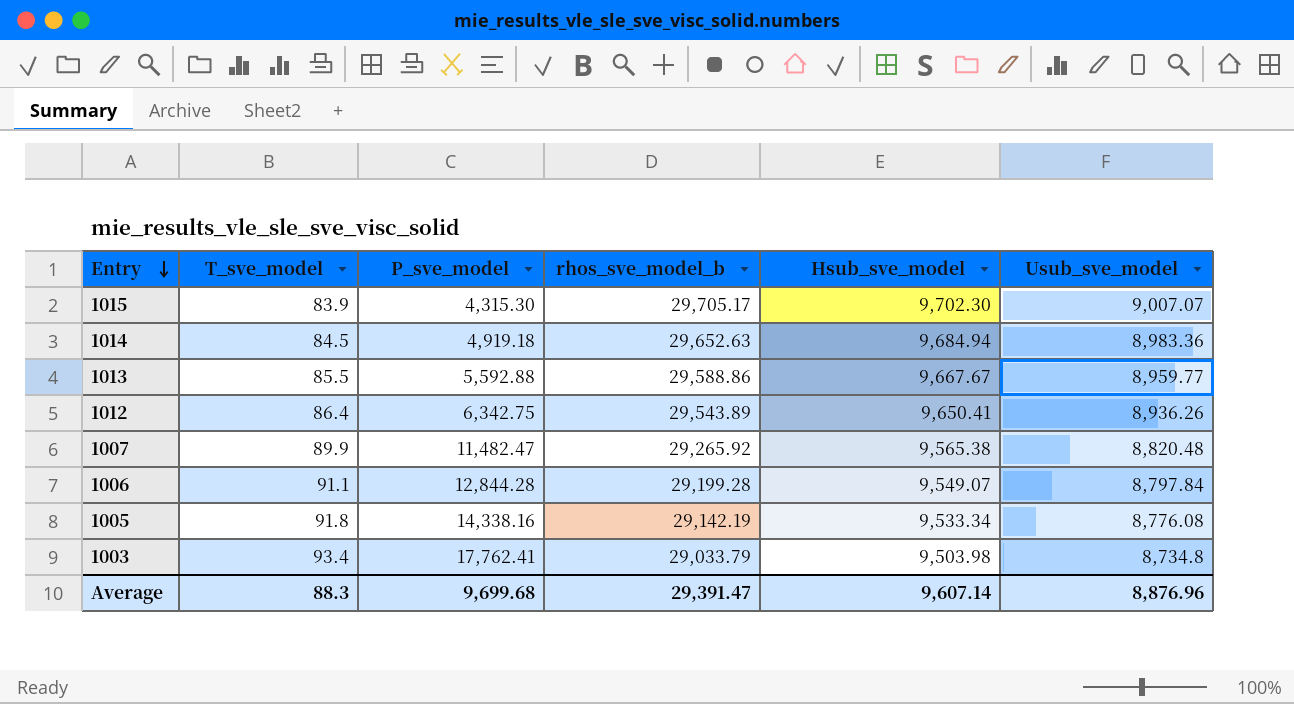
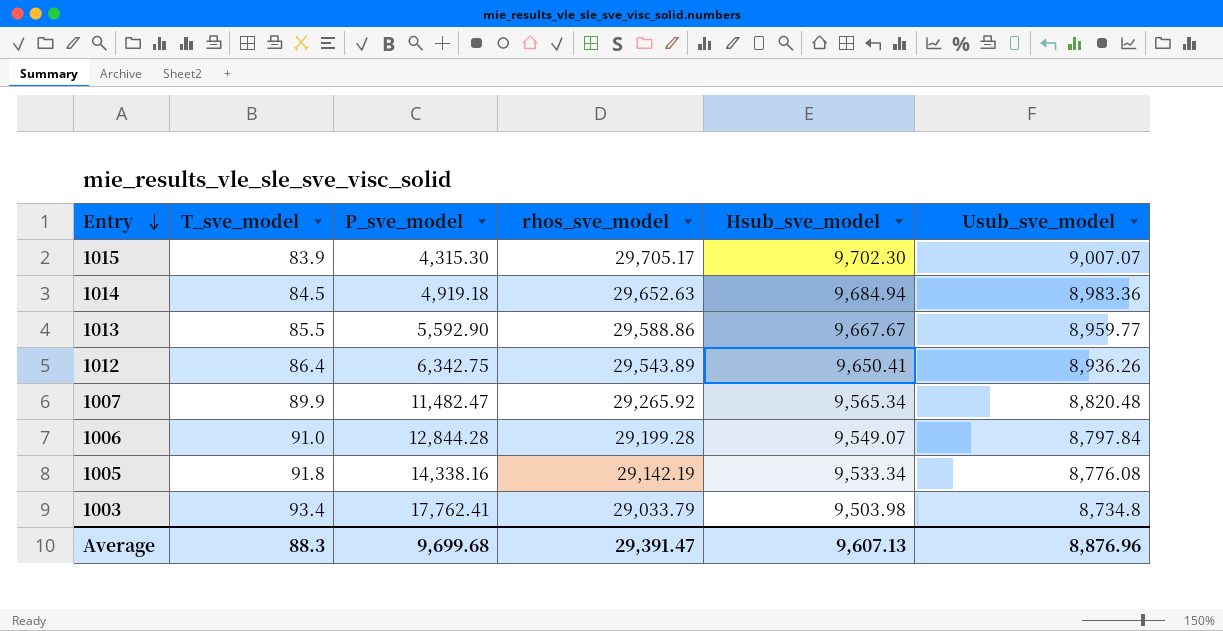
column name: rhos_sve_model_b -> rhos_sve_model
1013 | P_sve_model: 5,592.88 -> 5,592.90
1007 | Hsub_sve_model: 9,565.38 -> 9,565.34
1006 | T_sve_model: 91.1 -> 91.0
Average | Hsub_sve_model: 9,607.14 -> 9,607.13

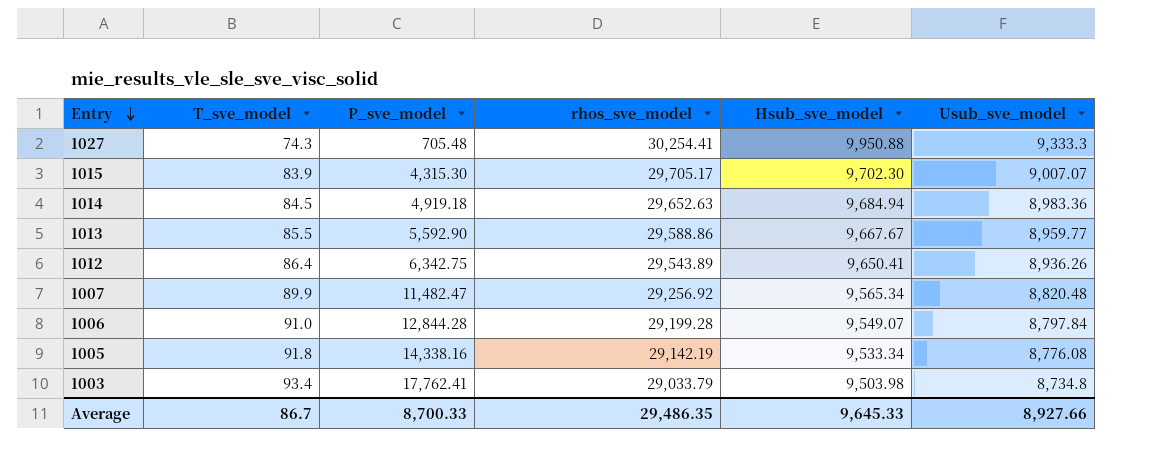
row 1027: none -> 74.3 | 705.48 | 30,254.41 | 9,950.88 | 9,333.3
1007 | rhos_sve_model: 29,265.92 -> 29,256.92
Average | T_sve_model: 88.3 -> 86.7
Average | P_sve_model: 9,699.68 -> 8,700.33
Average | rhos_sve_model: 29,391.47 -> 29,486.35
Average | Hsub_sve_model: 9,607.13 -> 9,645.33
Average | Usub_sve_model: 8,876.96 -> 8,927.66

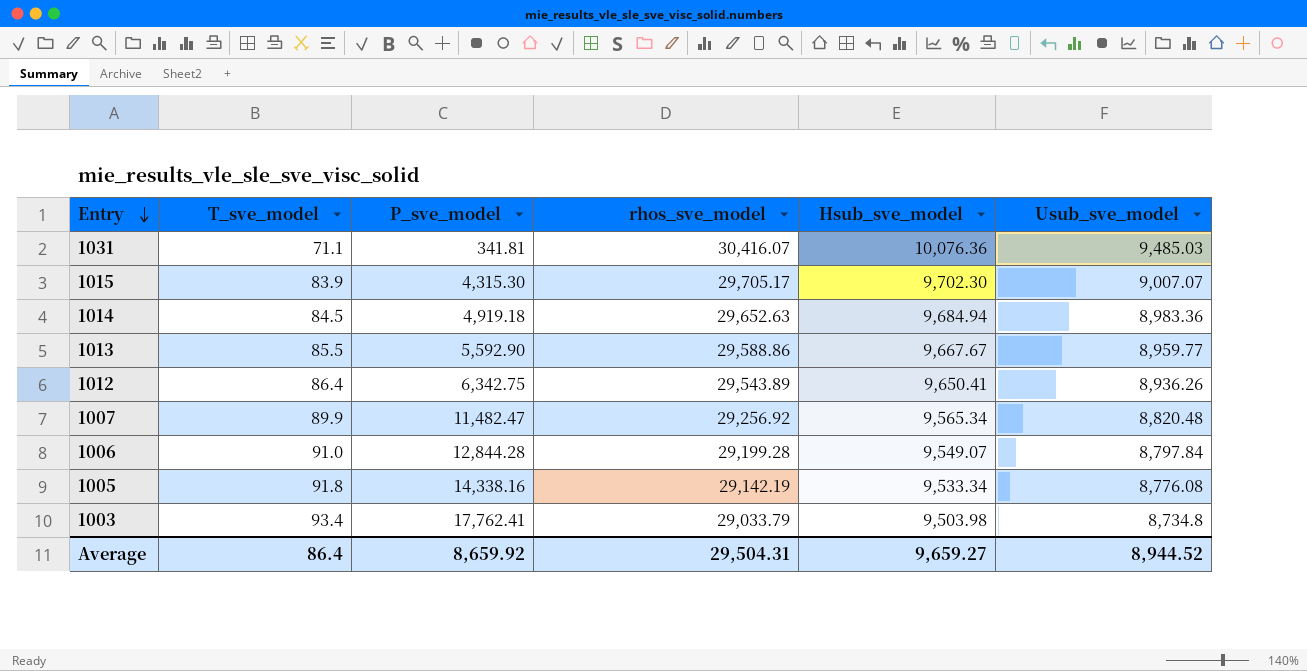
row 1027: 74.3 | 705.48 | 30,254.41 | 9,950.88 | 9,333.3 -> none
row 1031: none -> 71.1 | 341.81 | 30,416.07 | 10,076.36 | 9,485.03
Average | T_sve_model: 86.7 -> 86.4
Average | P_sve_model: 8,700.33 -> 8,659.92
Average | rhos_sve_model: 29,486.35 -> 29,504.31
Average | Hsub_sve_model: 9,645.33 -> 9,659.27
Average | Usub_sve_model: 8,927.66 -> 8,944.52

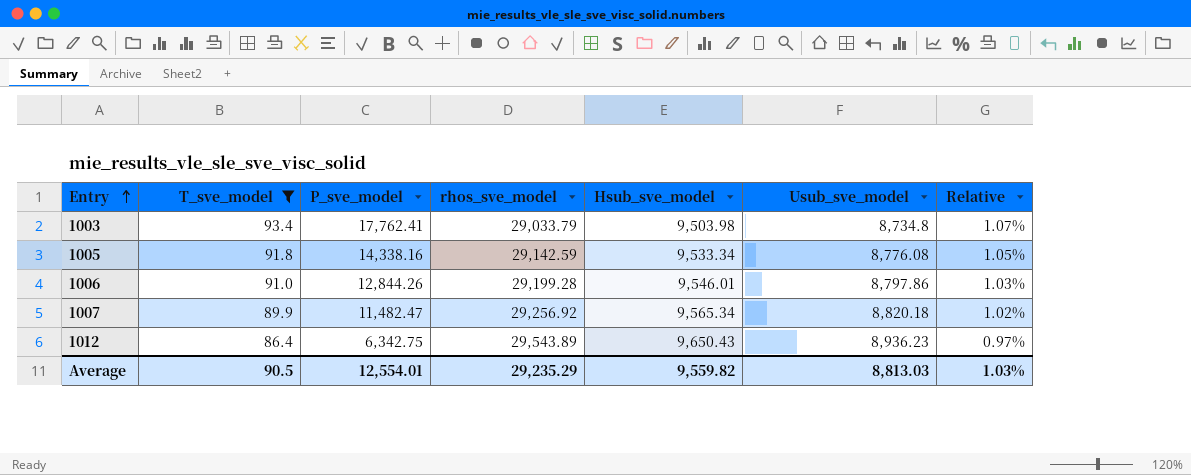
filter: none -> T_sve_model >= 86.4
row order: Entry descending -> Entry ascending
column Relative | formula: none -> [T_sve_model] / [Usub_sve_model]
1005 | rhos_sve_model: 29,142.19 -> 29,142.59
1006 | P_sve_model: 12,844.28 -> 12,844.26
1006 | Hsub_sve_model: 9,549.07 -> 9,546.01
1006 | Usub_sve_model: 8,797.84 -> 8,797.86
1007 | Usub_sve_model: 8,820.48 -> 8,820.18
1012 | Hsub_sve_model: 9,650.41 -> 9,650.43
1012 | Usub_sve_model: 8,936.26 -> 8,936.23
Average | T_sve_model: 86.4 -> 90.5
Average | P_sve_model: 8,659.92 -> 12,554.01
Average | rhos_sve_model: 29,504.31 -> 29,235.29
Average | Hsub_sve_model: 9,659.27 -> 9,559.82
Average | Usub_sve_model: 8,944.52 -> 8,813.03

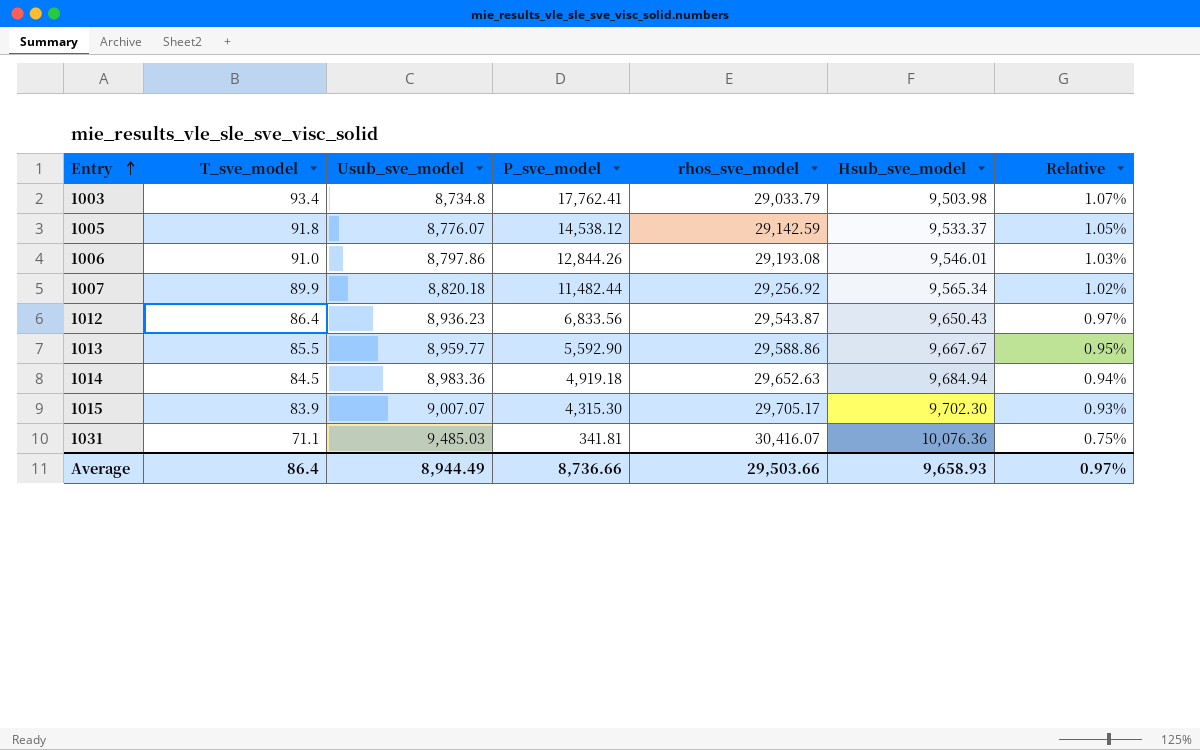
filter: T_sve_model >= 86.4 -> none
column Usub_sve_model | position: 6 -> 3
1005 | Usub_sve_model: 8,776.08 -> 8,776.07
1005 | P_sve_model: 14,338.16 -> 14,538.12
1005 | Hsub_sve_model: 9,533.34 -> 9,533.37
1006 | rhos_sve_model: 29,199.28 -> 29,193.08
1007 | P_sve_model: 11,482.47 -> 11,482.44
1012 | P_sve_model: 6,342.75 -> 6,833.56
1012 | rhos_sve_model: 29,543.89 -> 29,543.87
Average | T_sve_model: 90.5 -> 86.4
Average | Usub_sve_model: 8,813.03 -> 8,944.49
Average | P_sve_model: 12,554.01 -> 8,736.66
Average | rhos_sve_model: 29,235.29 -> 29,503.66
Average | Hsub_sve_model: 9,559.82 -> 9,658.93
Average | Relative: 1.03% -> 0.97%

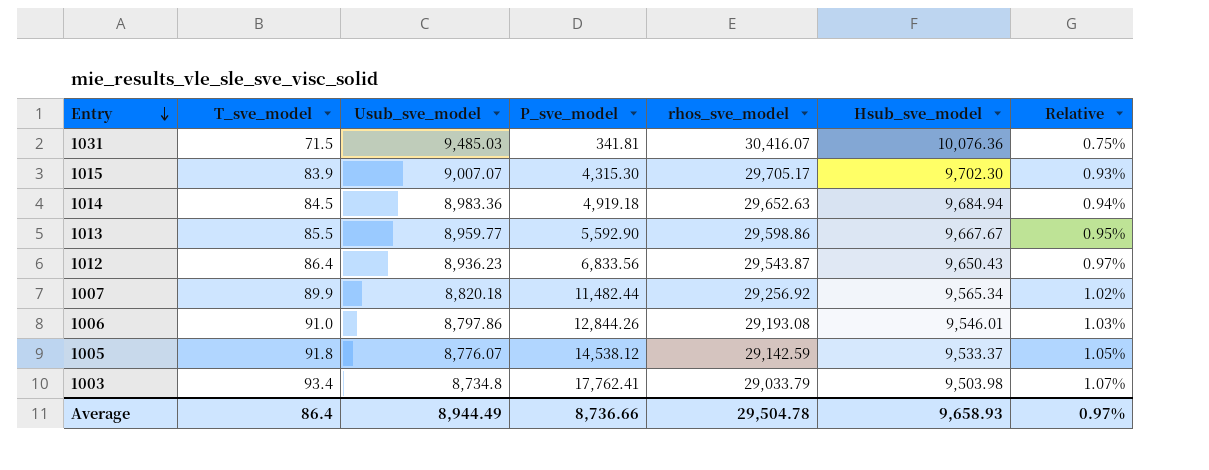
row order: Entry ascending -> Entry descending
1031 | T_sve_model: 71.1 -> 71.5
1013 | rhos_sve_model: 29,588.86 -> 29,598.86
Average | rhos_sve_model: 29,503.66 -> 29,504.78

